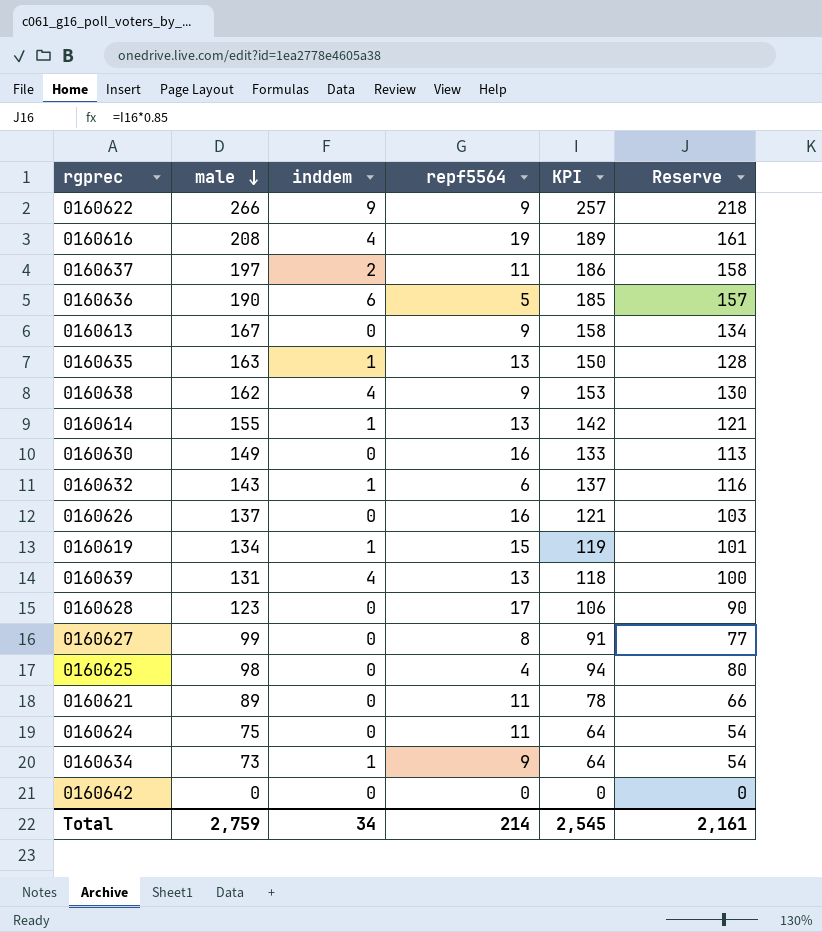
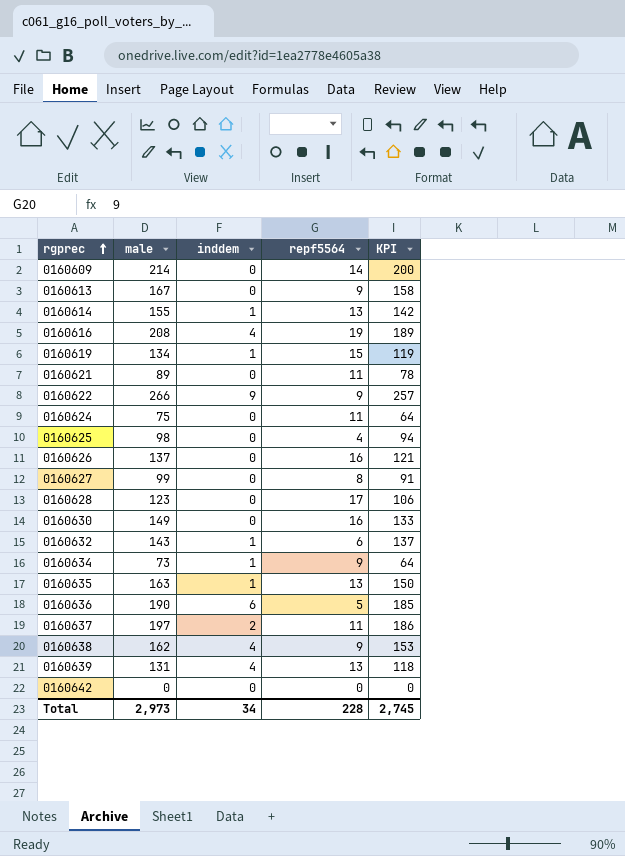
row order: male descending -> rgprec ascending
column Reserve | formula: [KPI] * 0.85 -> none
row 0160609: none -> 214 | 0 | 14 | 200
Total | male: 2,759 -> 2,973
Total | repf5564: 214 -> 228
Total | KPI: 2,545 -> 2,745

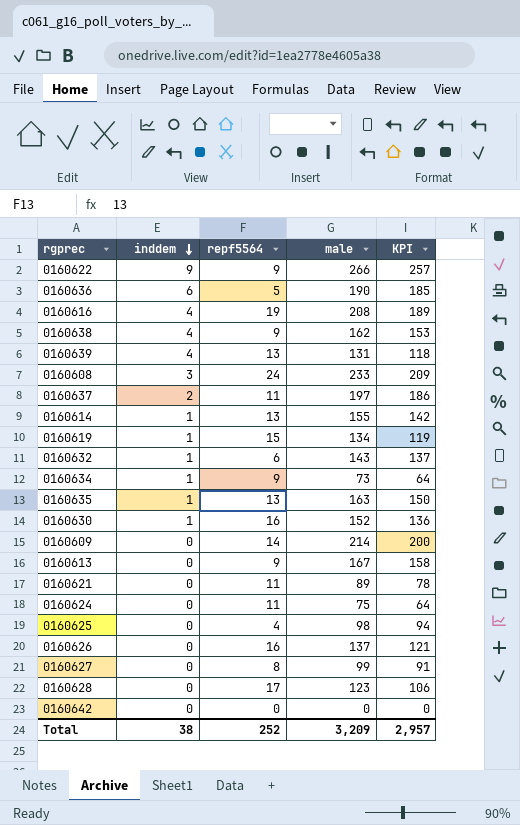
row order: rgprec ascending -> inddem descending
column male | position: 2 -> 4
row 0160608: none -> 3 | 24 | 233 | 209
0160630 | inddem: 0 -> 1
0160630 | male: 149 -> 152
0160630 | KPI: 133 -> 136
Total | inddem: 34 -> 38
Total | repf5564: 228 -> 252
Total | male: 2,973 -> 3,209
Total | KPI: 2,745 -> 2,957

